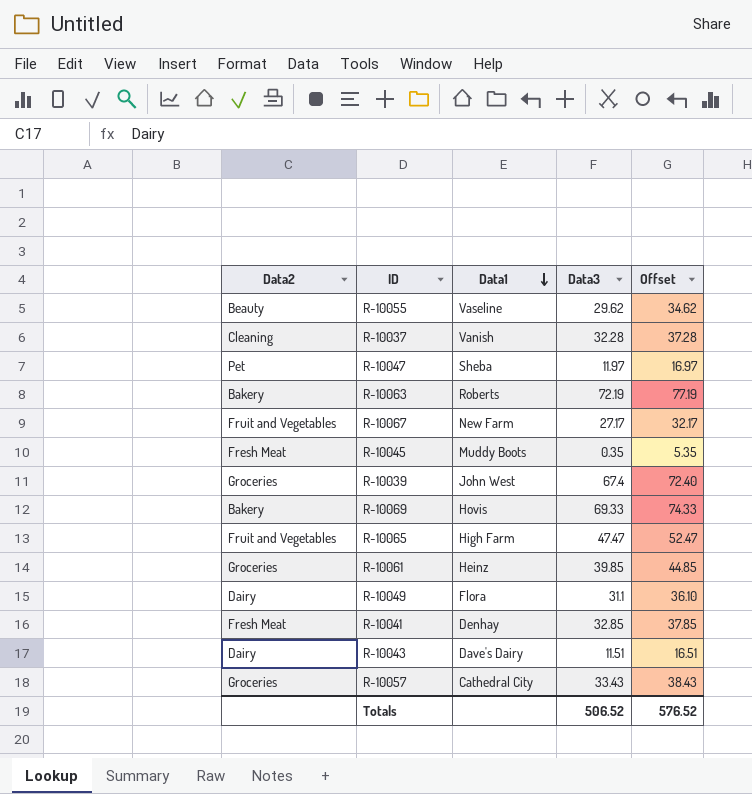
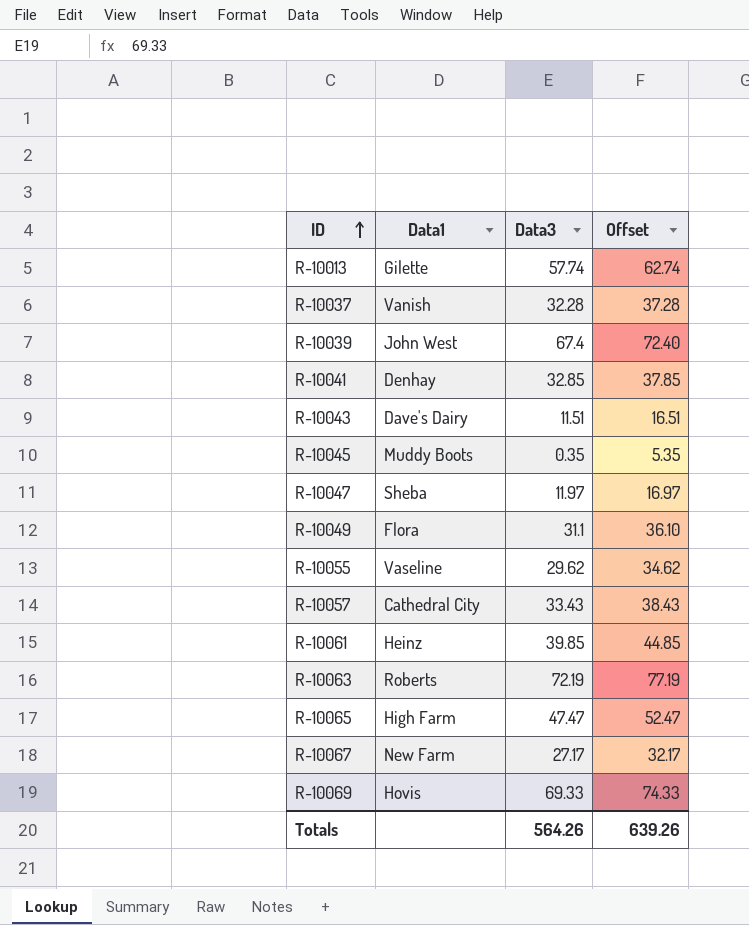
row order: Data1 descending -> ID ascending
column Data2 | position: 1 -> none
row R-10013: none -> Gilette | 57.74 | 62.74
Totals | Data3: 506.52 -> 564.26
Totals | Offset: 576.52 -> 639.26

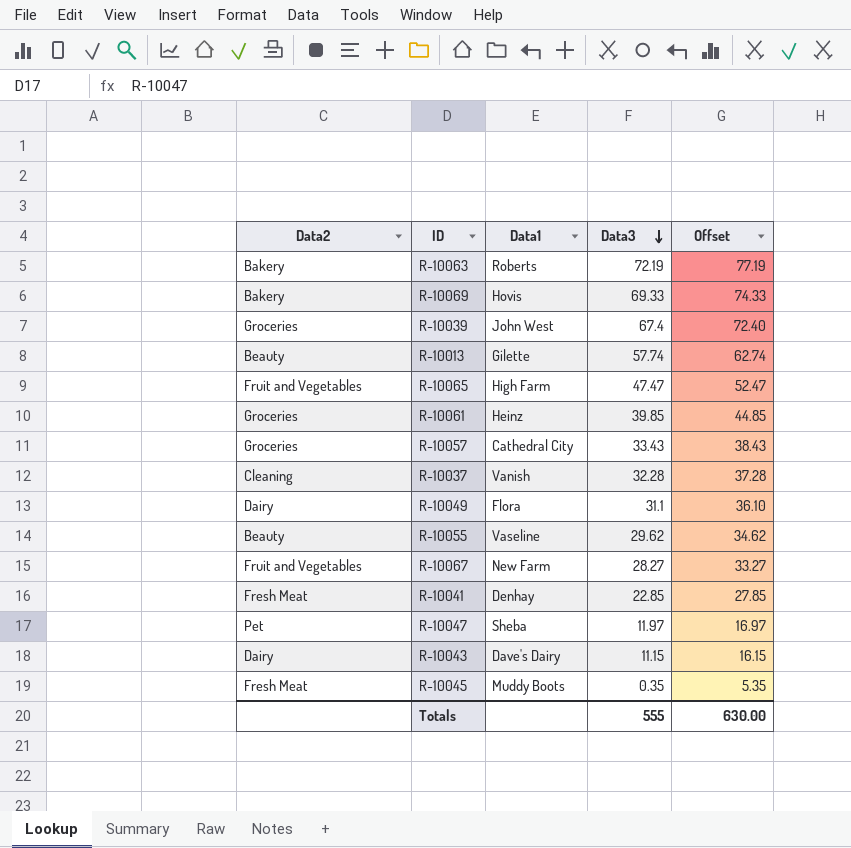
row order: ID ascending -> Data3 descending
column Data2 | position: none -> 1
R-10067 | Data3: 27.17 -> 28.27
R-10067 | Offset: 32.17 -> 33.27
R-10041 | Data3: 32.85 -> 22.85
R-10041 | Offset: 37.85 -> 27.85
R-10043 | Data3: 11.51 -> 11.15
R-10043 | Offset: 16.51 -> 16.15
Totals | Data3: 564.26 -> 555
Totals | Offset: 639.26 -> 630.00

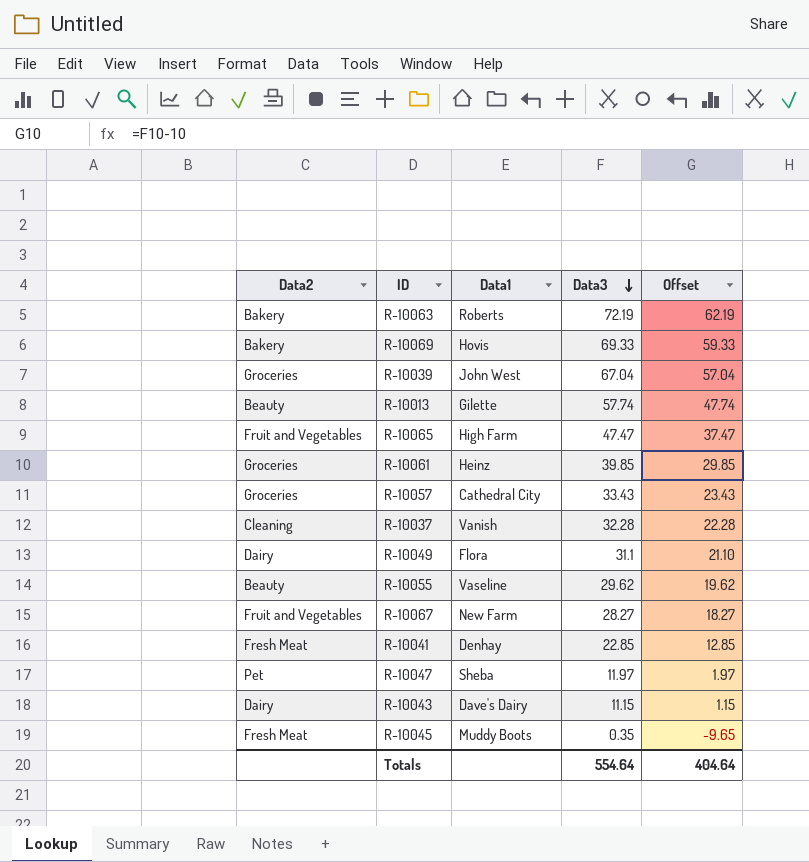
column Offset | formula: [Data3] + 5 -> [Data3] - 10
R-10039 | Data3: 67.4 -> 67.04
Totals | Data3: 555 -> 554.64
Totals | Offset: 630.00 -> 404.64

